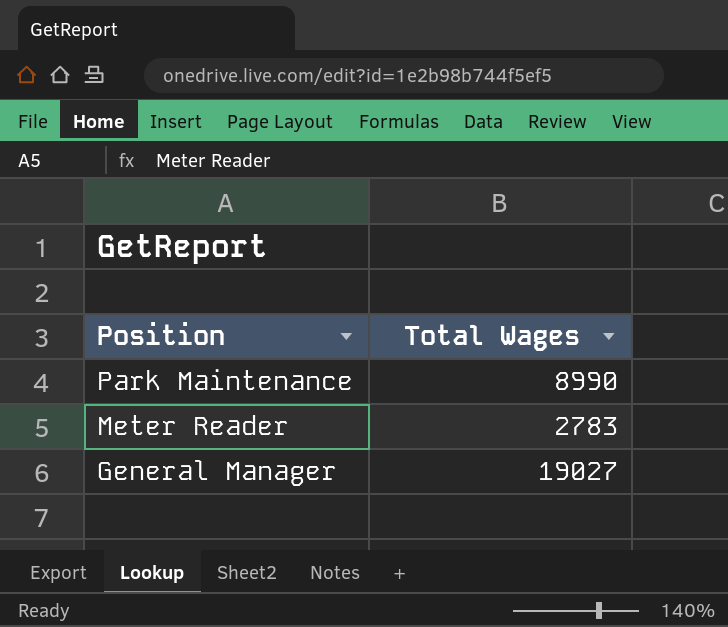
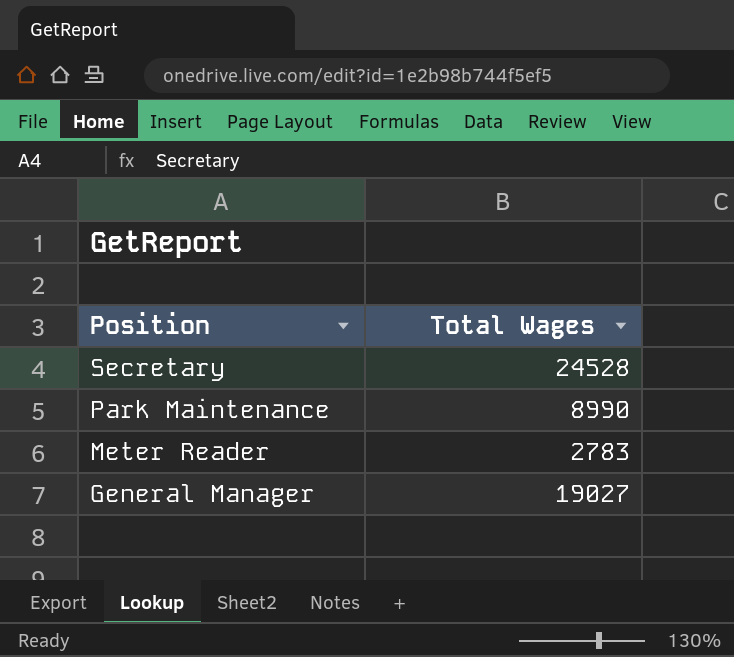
row Secretary: none -> 24528

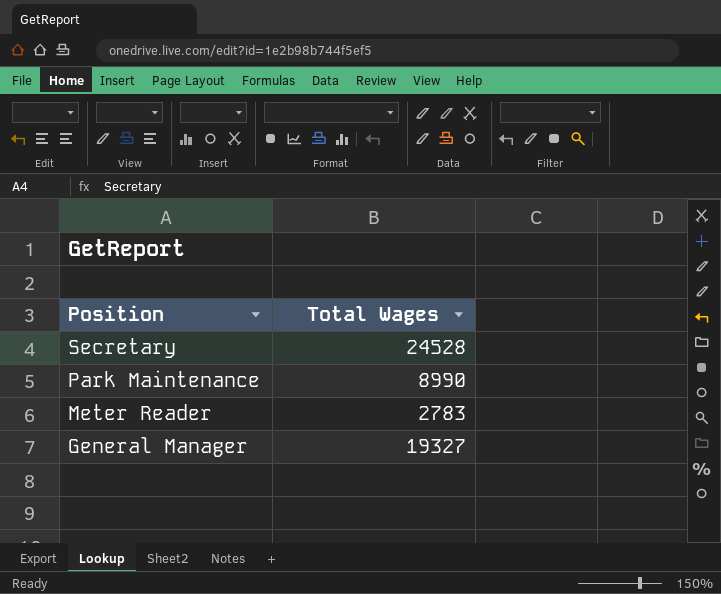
General Manager | Total Wages: 19027 -> 19327

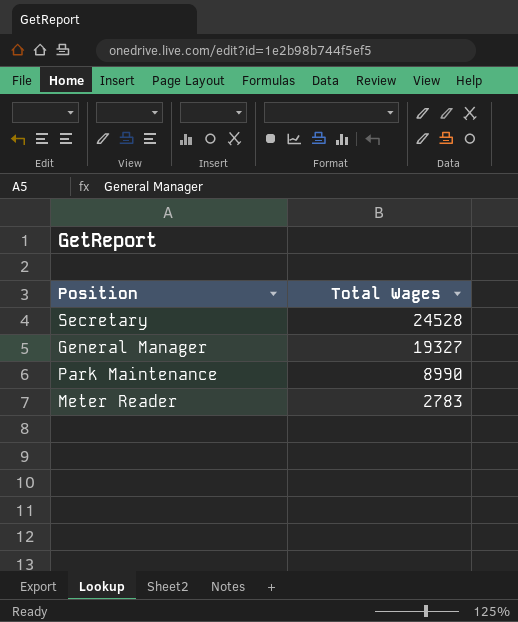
row order: Position descending -> Total Wages descending

